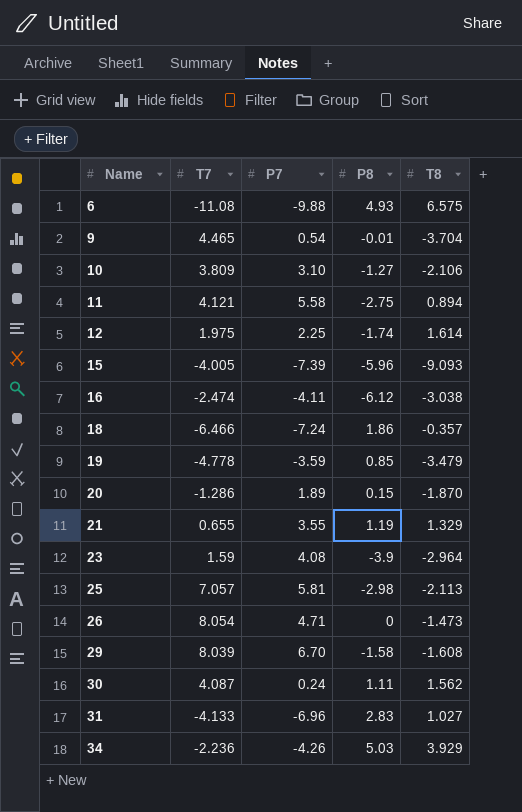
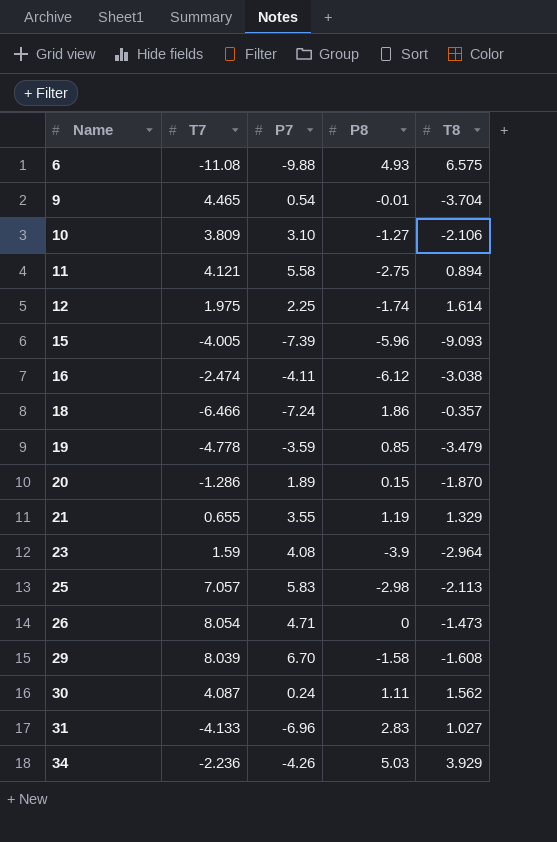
25 | P7: 5.81 -> 5.83

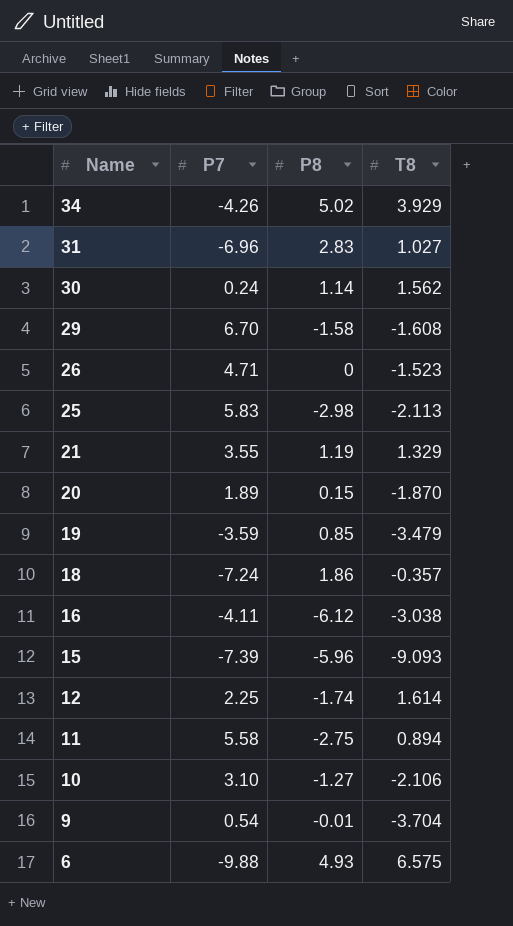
row order: Name ascending -> Name descending
column T7 | position: 2 -> none
row 23: 1.59 | 4.08 | -3.9 | -2.964 -> none
34 | P8: 5.03 -> 5.02
30 | P8: 1.11 -> 1.14
26 | T8: -1.473 -> -1.523

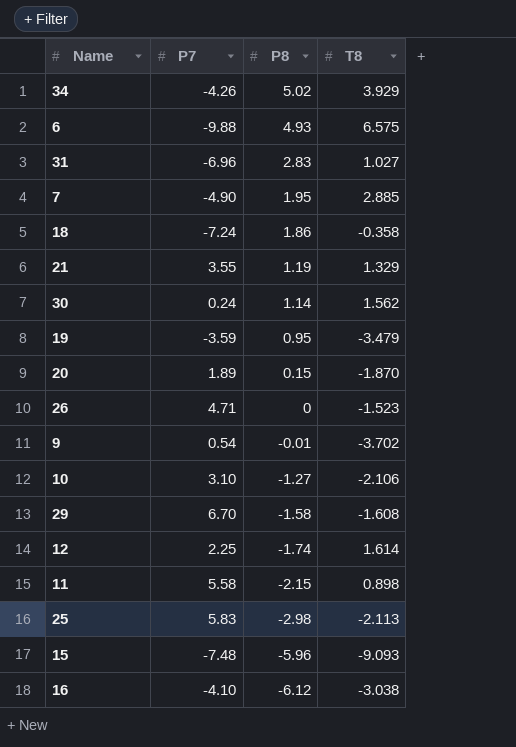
row order: Name descending -> P8 descending
row 7: none -> -4.90 | 1.95 | 2.885
18 | T8: -0.357 -> -0.358
19 | P8: 0.85 -> 0.95
9 | T8: -3.704 -> -3.702
11 | P8: -2.75 -> -2.15
11 | T8: 0.894 -> 0.898
15 | P7: -7.39 -> -7.48
16 | P7: -4.11 -> -4.10

